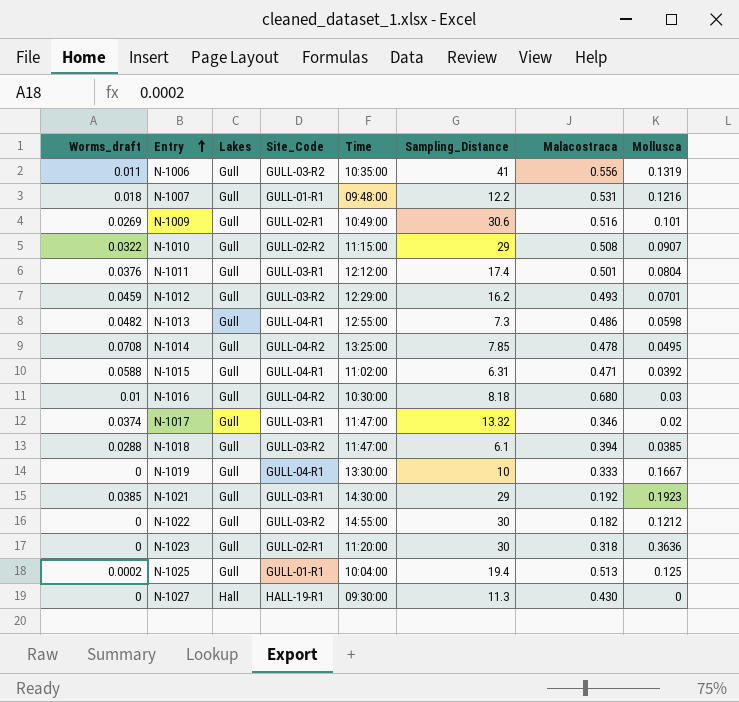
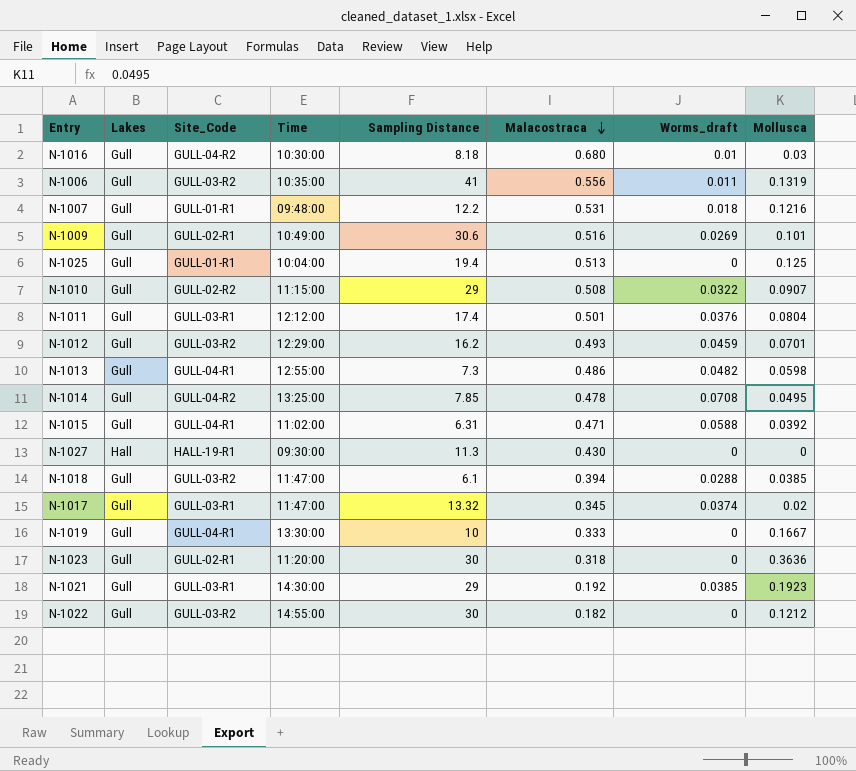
row order: Entry ascending -> Malacostraca descending
column name: Sampling_Distance -> Sampling Distance
column Worms_draft | position: 1 -> 7
N-1025 | Worms_draft: 0.0002 -> 0
N-1017 | Malacostraca: 0.346 -> 0.345

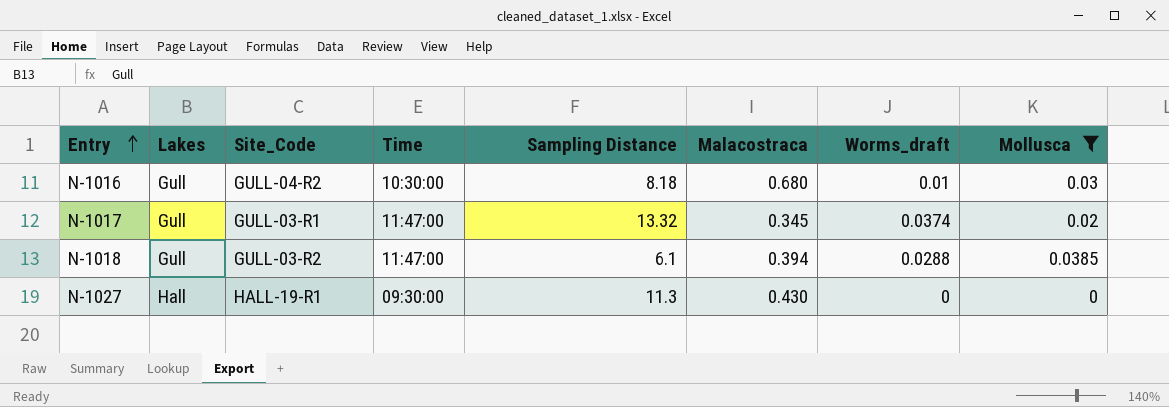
filter: none -> Mollusca <= 0.0385
row order: Malacostraca descending -> Entry ascending

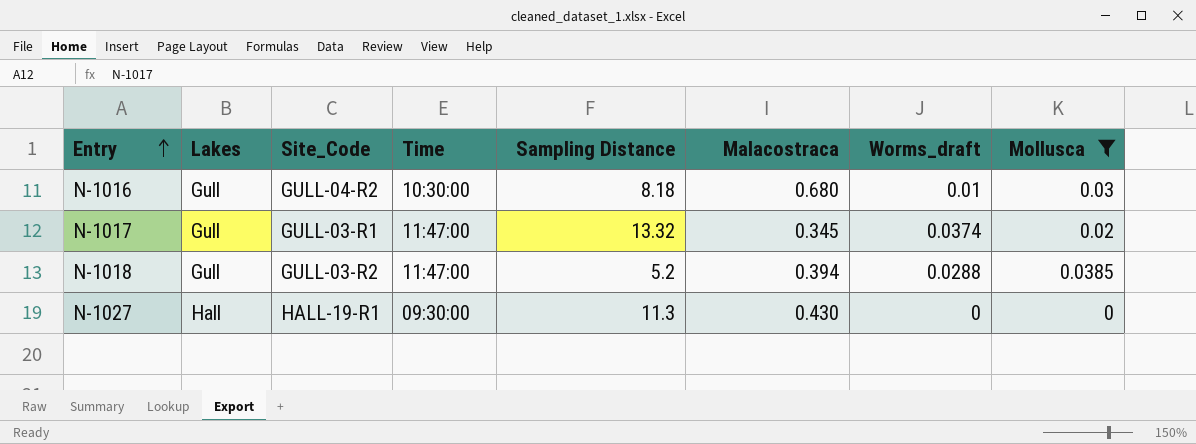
N-1018 | Sampling Distance: 6.1 -> 5.2

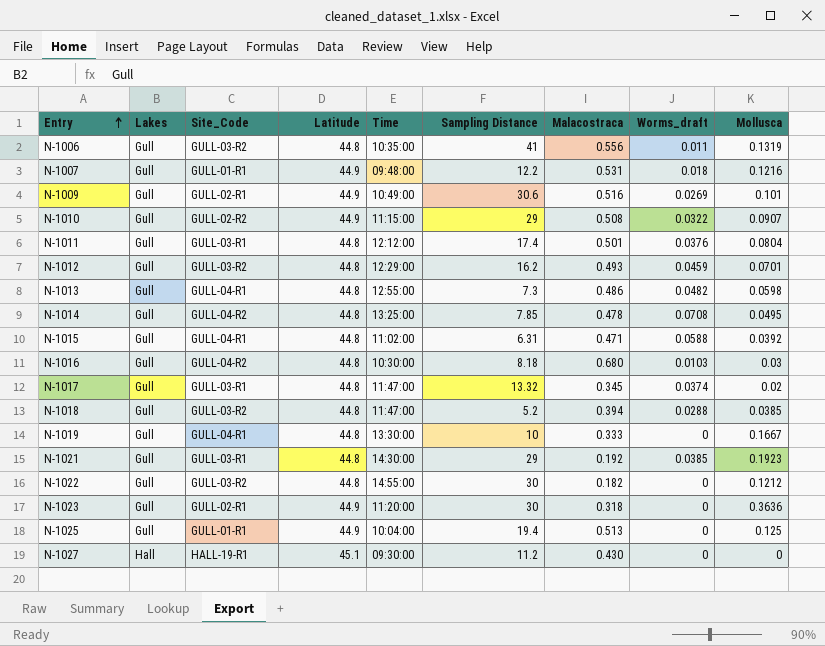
filter: Mollusca <= 0.0385 -> none
column Latitude | position: none -> 4
N-1016 | Worms_draft: 0.01 -> 0.0103
N-1027 | Sampling Distance: 11.3 -> 11.2

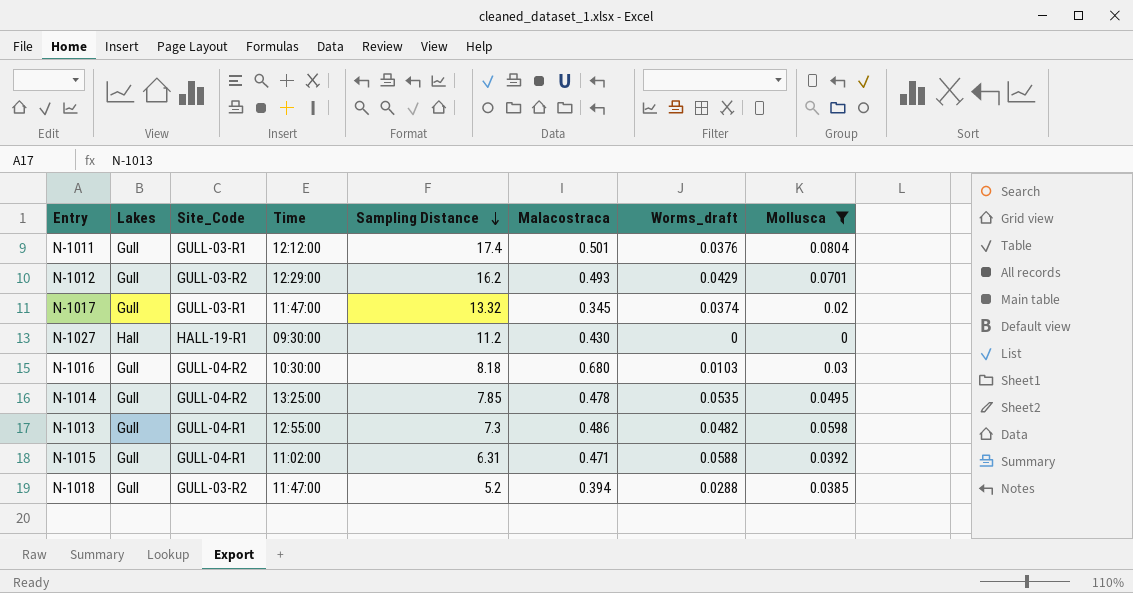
filter: none -> Mollusca <= 0.0804
row order: Entry ascending -> Sampling Distance descending
column Latitude | position: 4 -> none
N-1012 | Worms_draft: 0.0459 -> 0.0429
N-1014 | Worms_draft: 0.0708 -> 0.0535

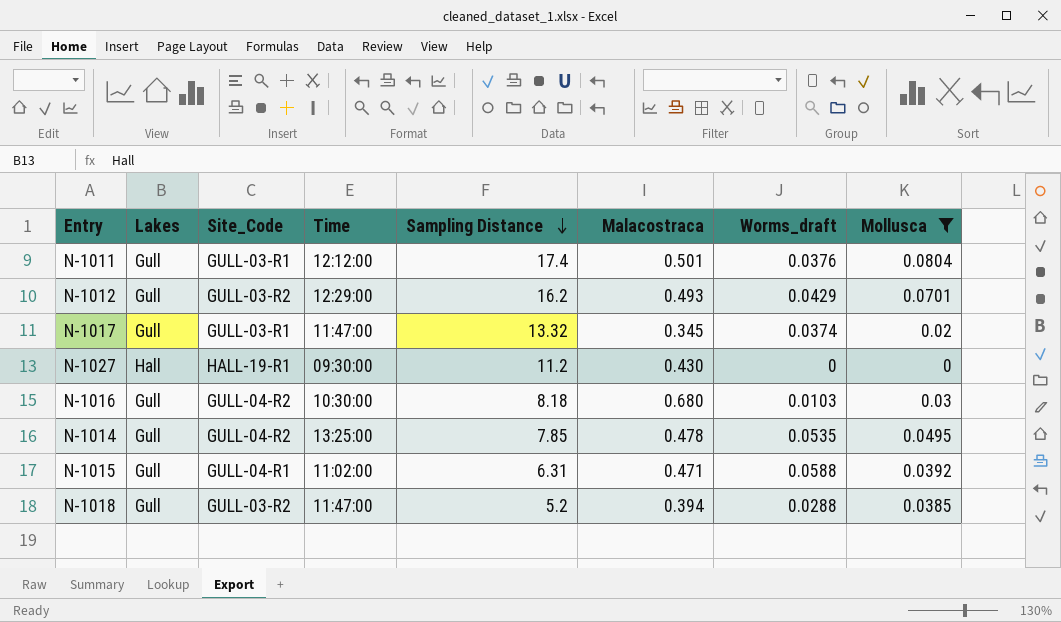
row N-1013: Gull | GULL-04-R1 | 12:55:00 | 7.3 | 0.486 | 0.0482 | 0.0598 -> none

